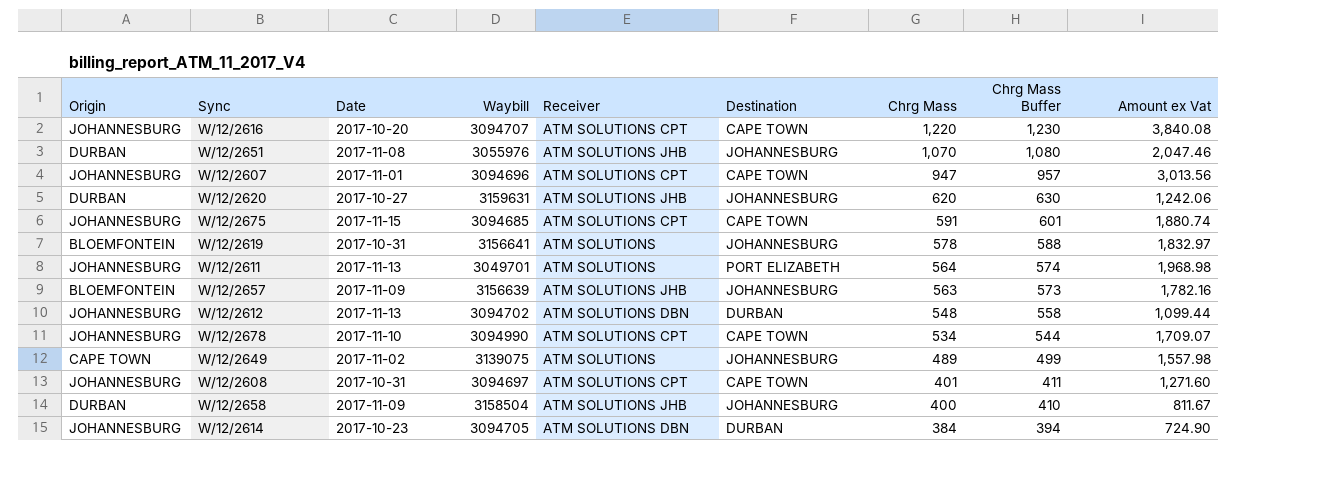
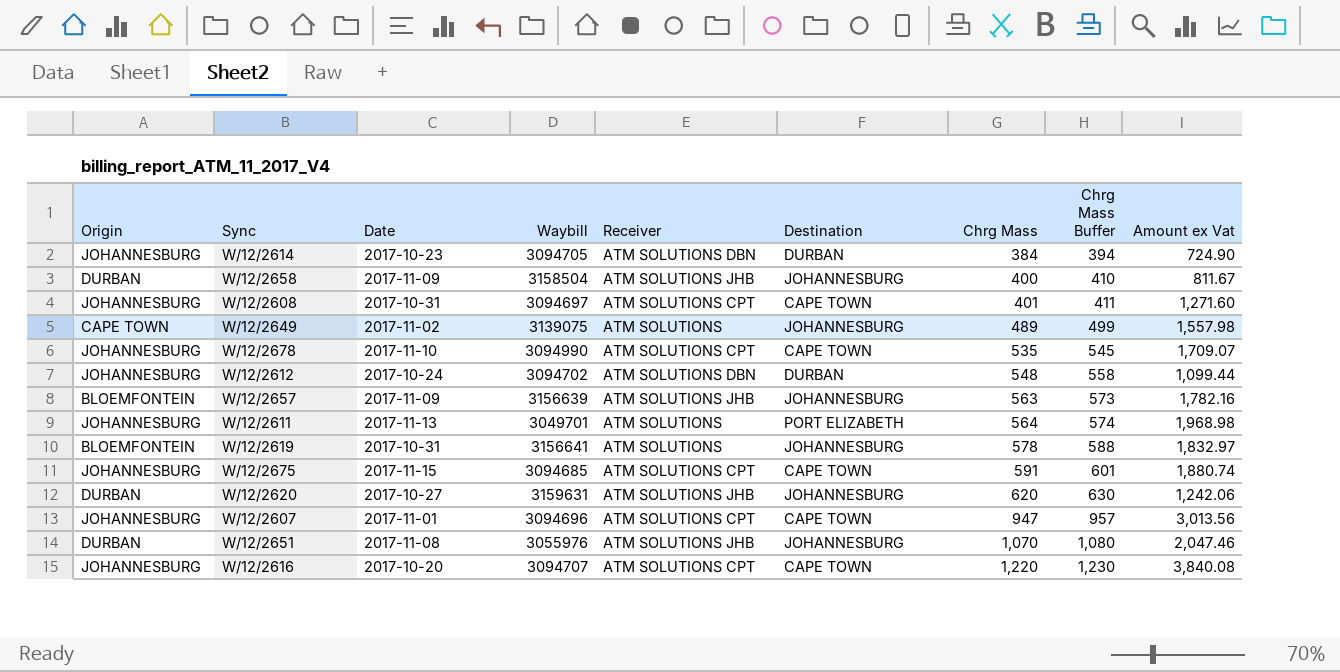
row order: Chrg Mass descending -> Chrg Mass ascending
W/12/2678 | Chrg Mass: 534 -> 535
W/12/2678 | Chrg Mass Buffer: 544 -> 545
W/12/2612 | Date: 2017-11-13 -> 2017-10-24

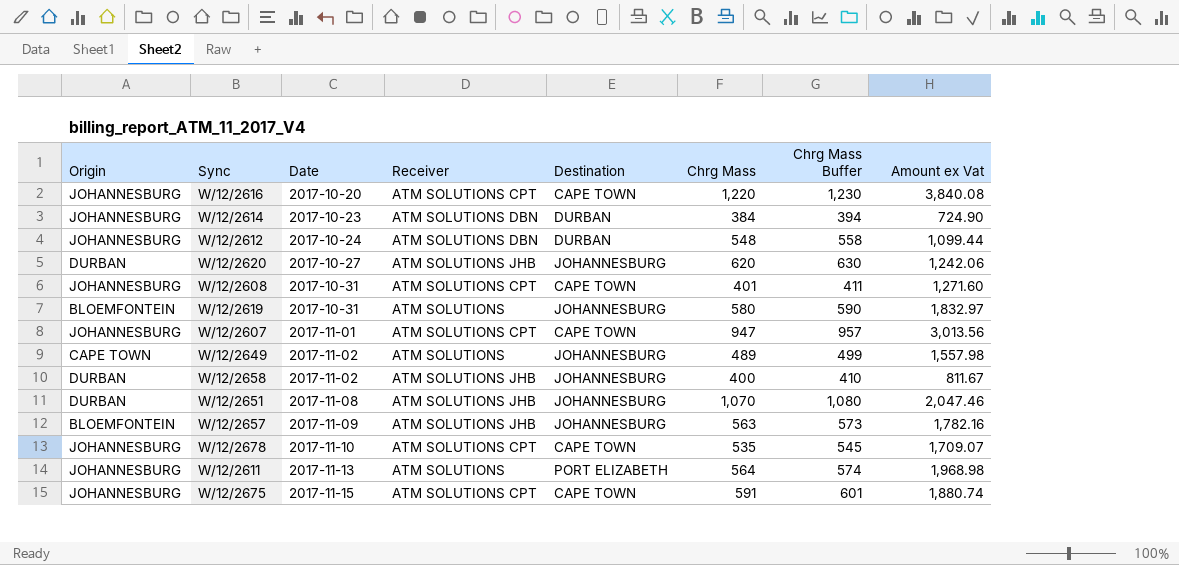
row order: Chrg Mass ascending -> Date ascending
column Waybill | position: 4 -> none
W/12/2619 | Chrg Mass: 578 -> 580
W/12/2619 | Chrg Mass Buffer: 588 -> 590
W/12/2658 | Date: 2017-11-09 -> 2017-11-02

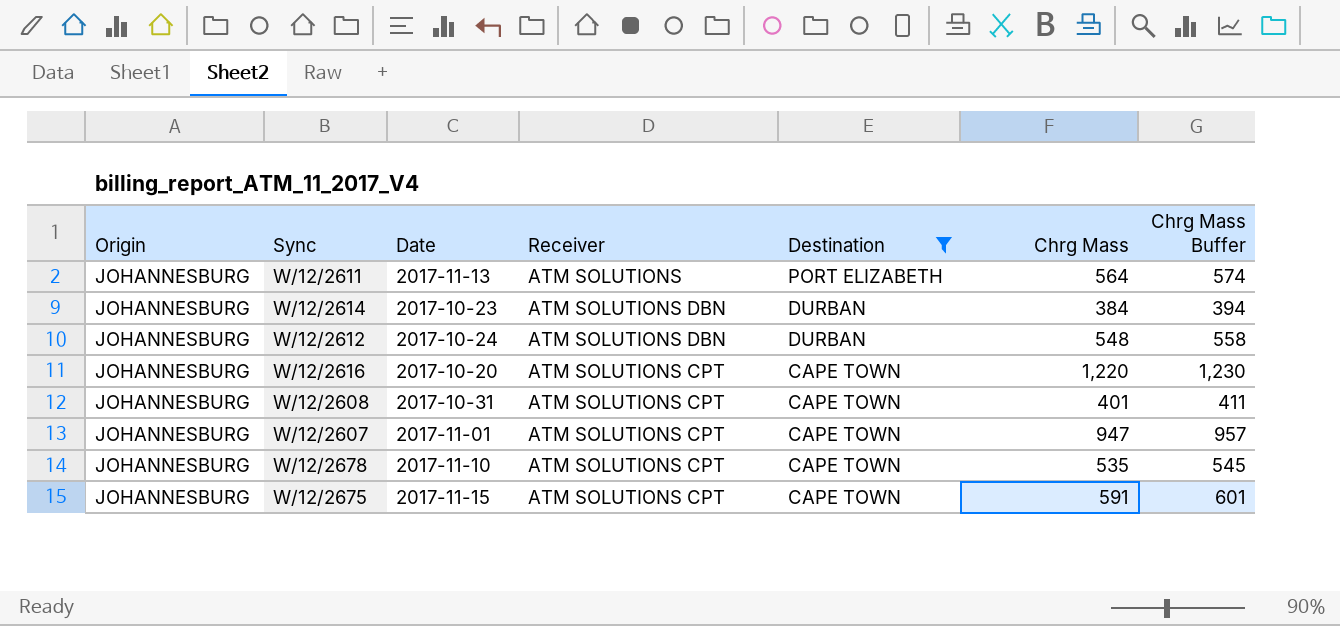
filter: none -> Destination != JOHANNESBURG
row order: Date ascending -> Destination descending
column Amount ex Vat | position: 8 -> none

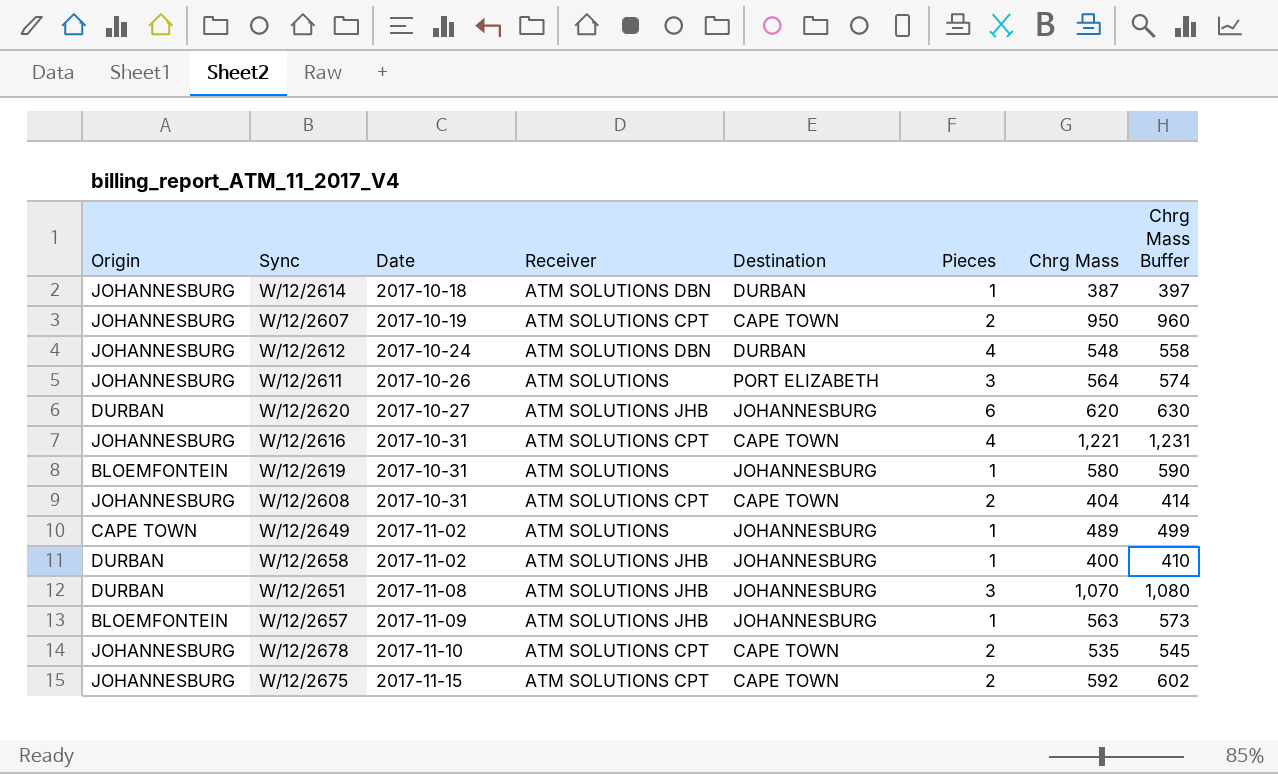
filter: Destination != JOHANNESBURG -> none
row order: Destination descending -> Date ascending
column Pieces | position: none -> 6
W/12/2614 | Date: 2017-10-23 -> 2017-10-18
W/12/2614 | Chrg Mass: 384 -> 387
W/12/2614 | Chrg Mass Buffer: 394 -> 397
W/12/2607 | Date: 2017-11-01 -> 2017-10-19
W/12/2607 | Chrg Mass: 947 -> 950
W/12/2607 | Chrg Mass Buffer: 957 -> 960
W/12/2611 | Date: 2017-11-13 -> 2017-10-26
W/12/2616 | Date: 2017-10-20 -> 2017-10-31
W/12/2616 | Chrg Mass: 1,220 -> 1,221
W/12/2616 | Chrg Mass Buffer: 1,230 -> 1,231
W/12/2608 | Chrg Mass: 401 -> 404
W/12/2608 | Chrg Mass Buffer: 411 -> 414
W/12/2675 | Chrg Mass: 591 -> 592
W/12/2675 | Chrg Mass Buffer: 601 -> 602

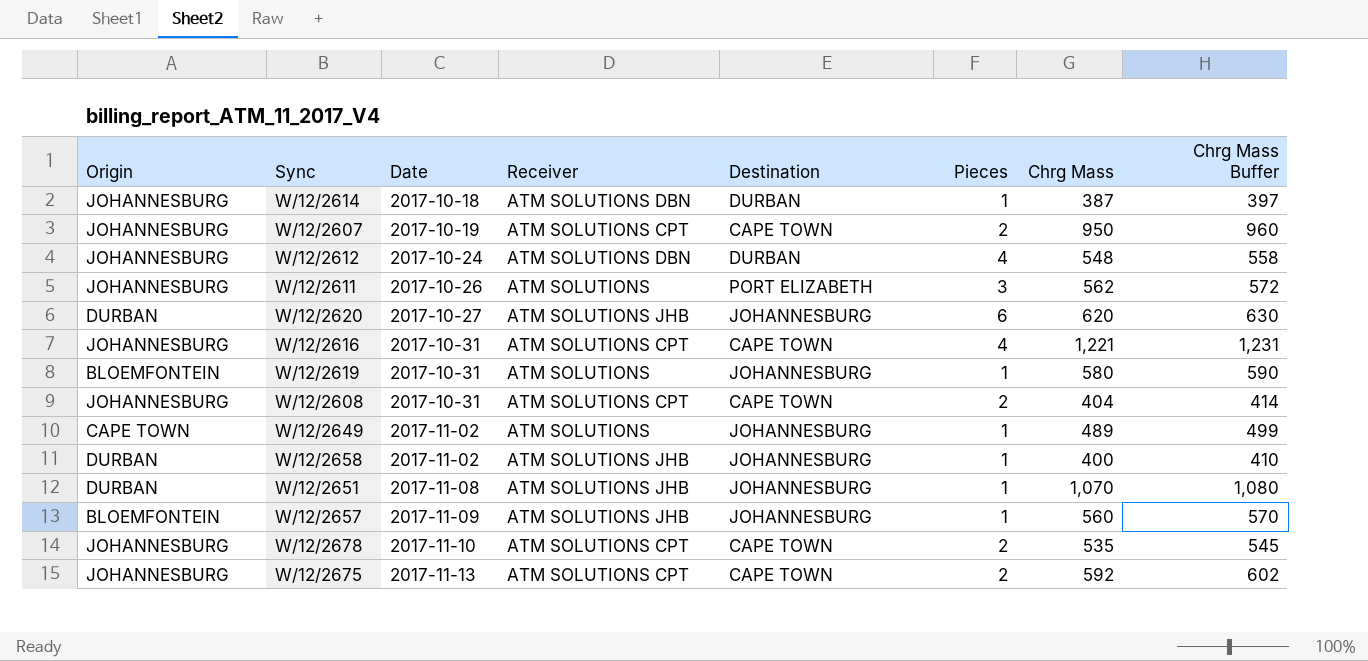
W/12/2611 | Chrg Mass: 564 -> 562
W/12/2611 | Chrg Mass Buffer: 574 -> 572
W/12/2651 | Pieces: 3 -> 1
W/12/2657 | Chrg Mass: 563 -> 560
W/12/2657 | Chrg Mass Buffer: 573 -> 570
W/12/2675 | Date: 2017-11-15 -> 2017-11-13

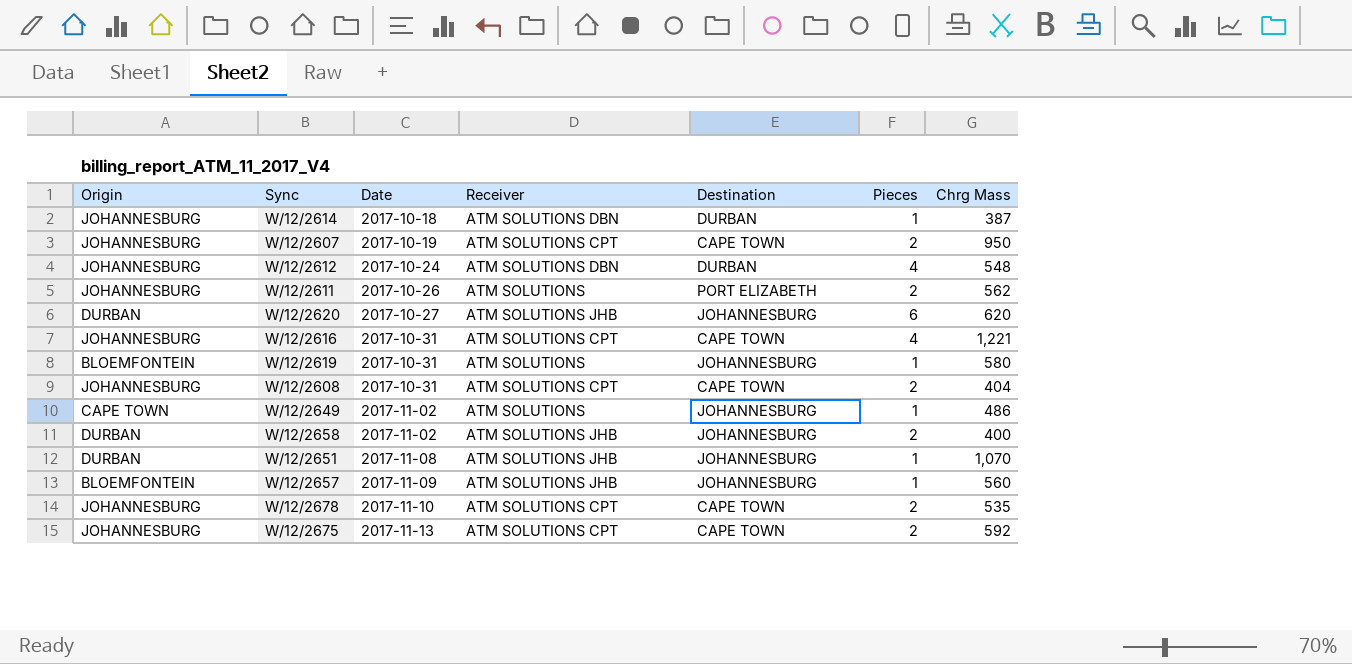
column Chrg Mass Buffer | formula: [Chrg Mass] + 10 -> none
W/12/2611 | Pieces: 3 -> 2
W/12/2649 | Chrg Mass: 489 -> 486
W/12/2658 | Pieces: 1 -> 2

